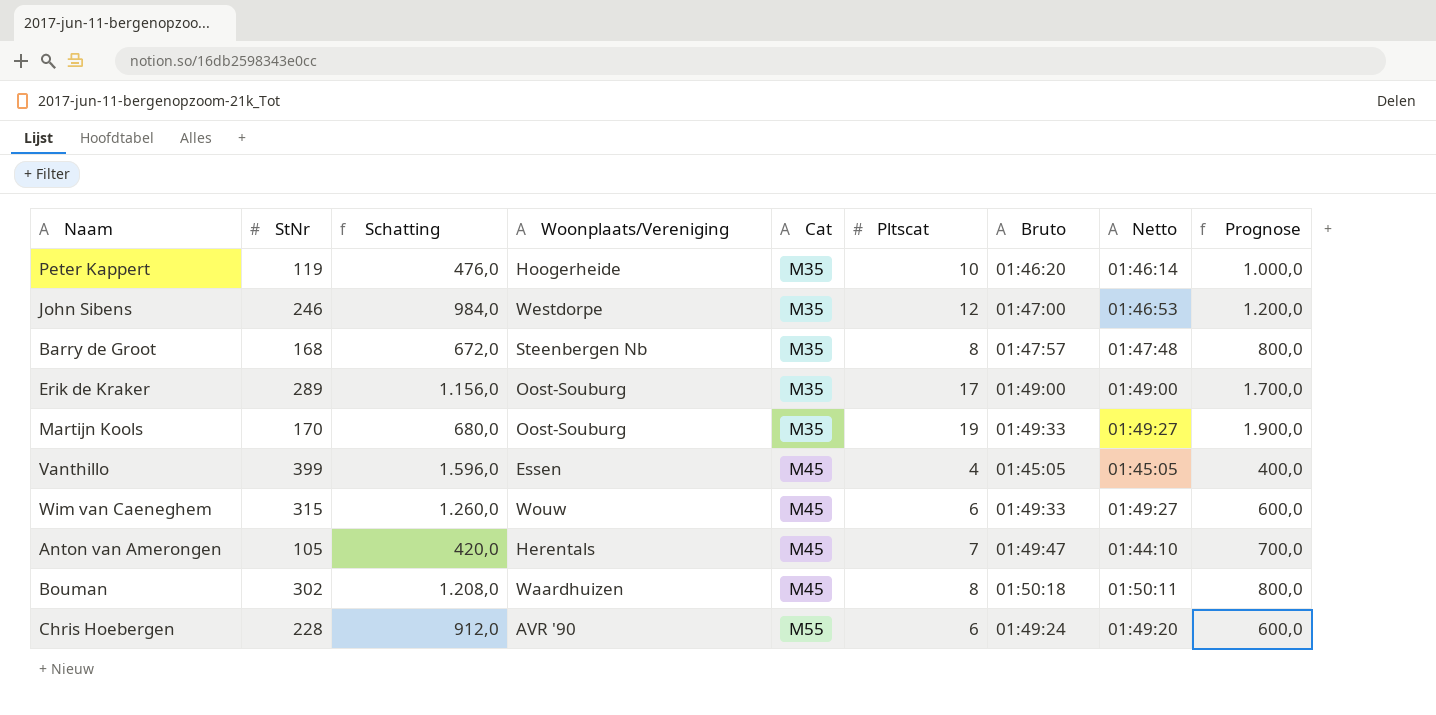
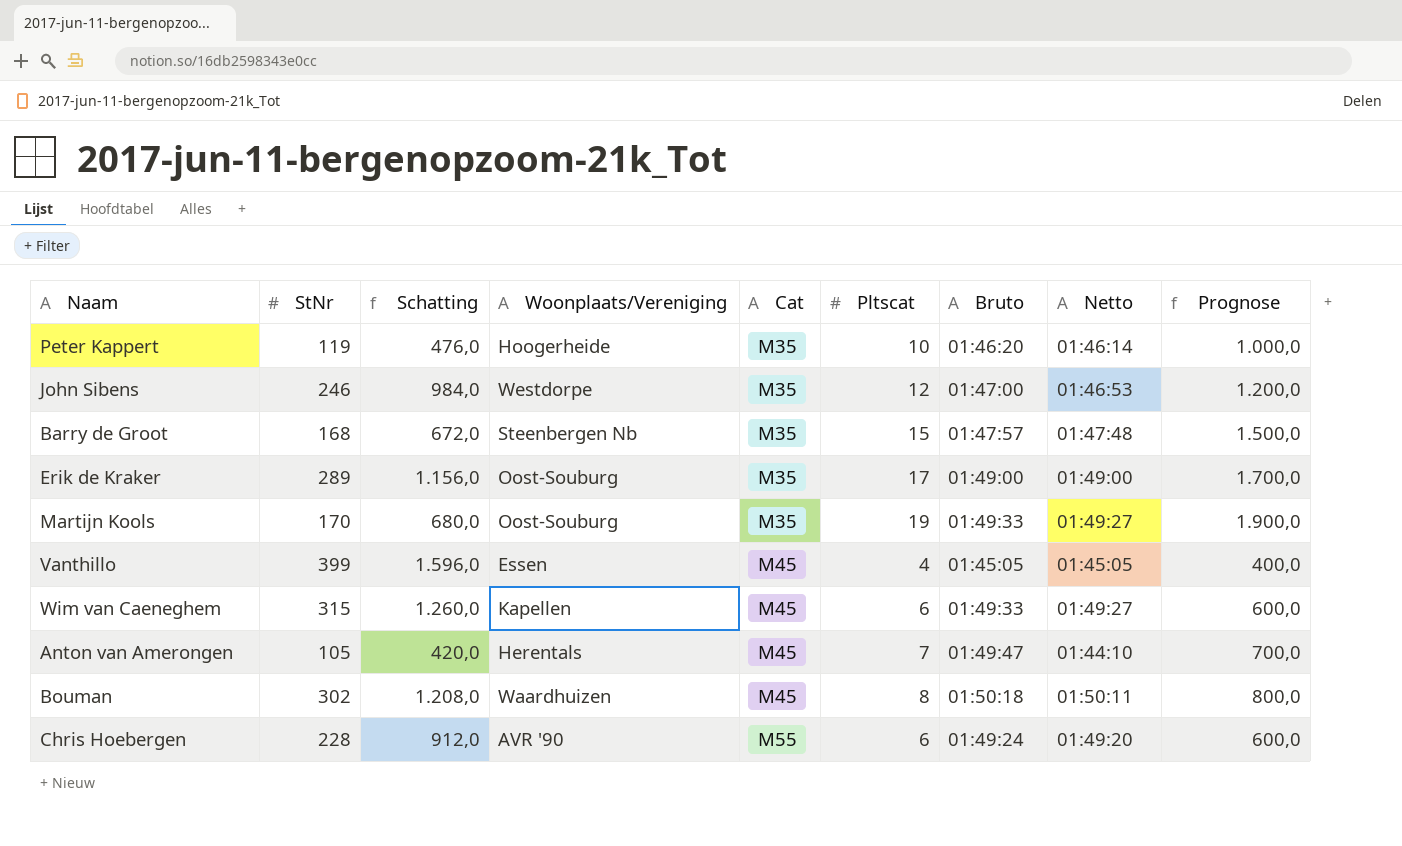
Barry de Groot | Pltscat: 8 -> 15
Barry de Groot | Prognose: 800,0 -> 1.500,0
Wim van Caeneghem | Woonplaats/Vereniging: Wouw -> Kapellen

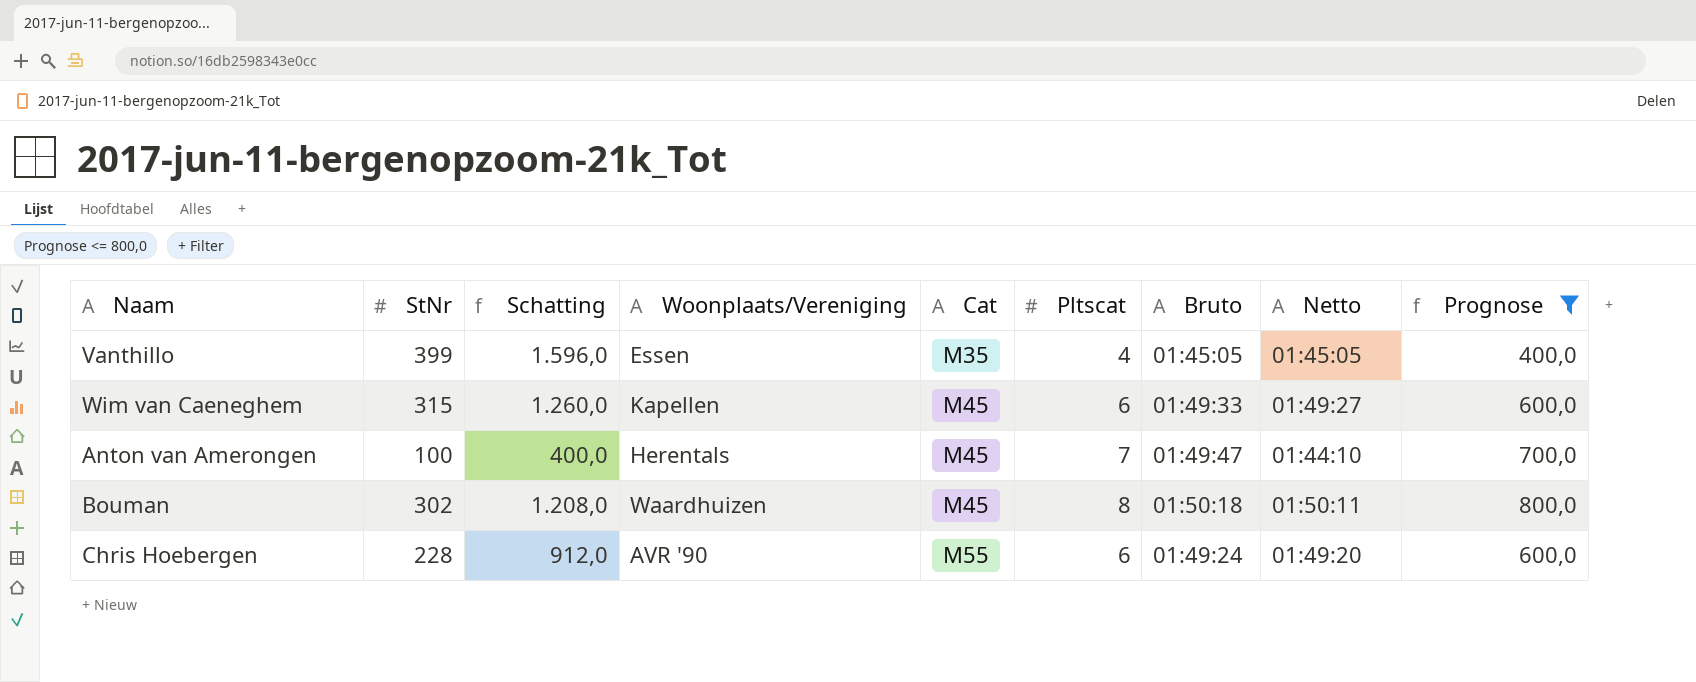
filter: none -> Prognose <= 800,0
Vanthillo | Cat: M45 -> M35
Anton van Amerongen | StNr: 105 -> 100
Anton van Amerongen | Schatting: 420,0 -> 400,0

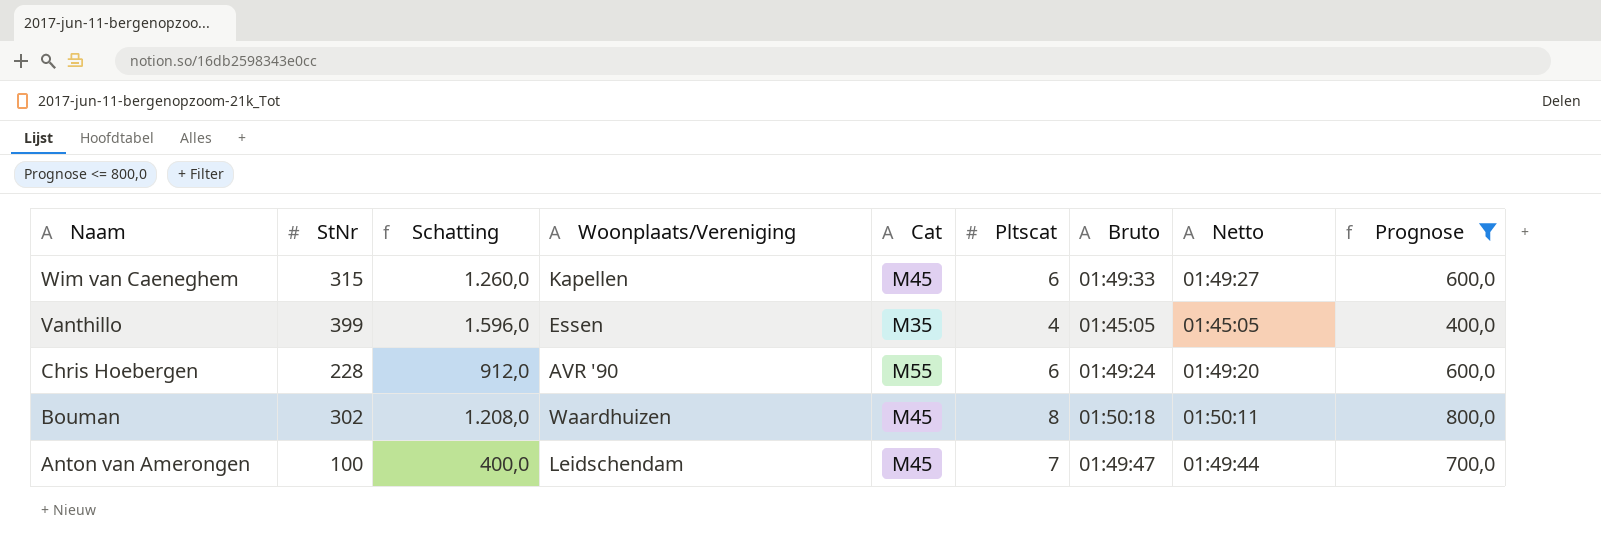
row order: Cat ascending -> Naam descending
Anton van Amerongen | Woonplaats/Vereniging: Herentals -> Leidschendam
Anton van Amerongen | Netto: 01:44:10 -> 01:49:44

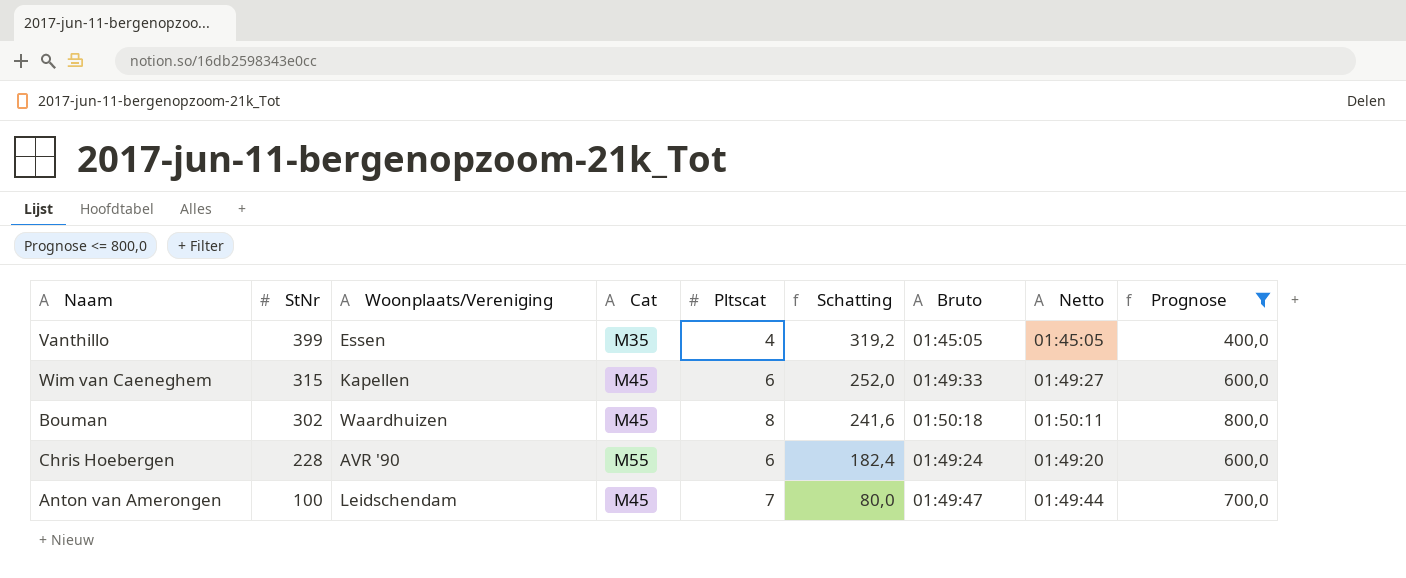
row order: Naam descending -> StNr descending
column Schatting | formula: [StNr] * 4 -> [StNr] * 0,8
column Schatting | position: 3 -> 6

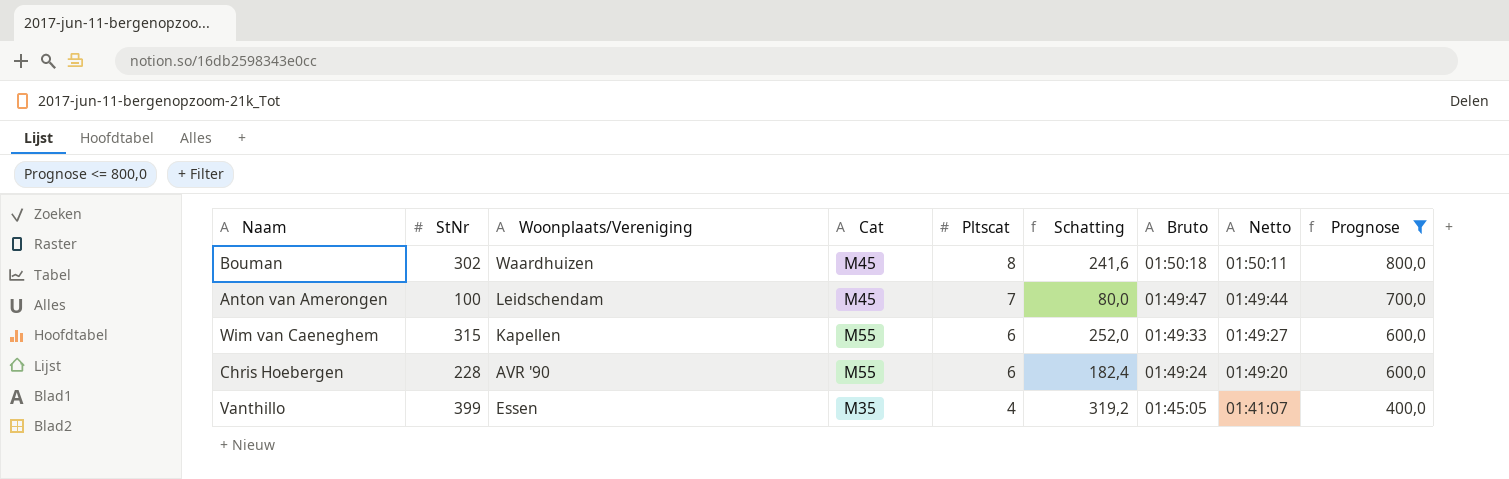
row order: StNr descending -> Pltscat descending
Wim van Caeneghem | Cat: M45 -> M55
Vanthillo | Netto: 01:45:05 -> 01:41:07

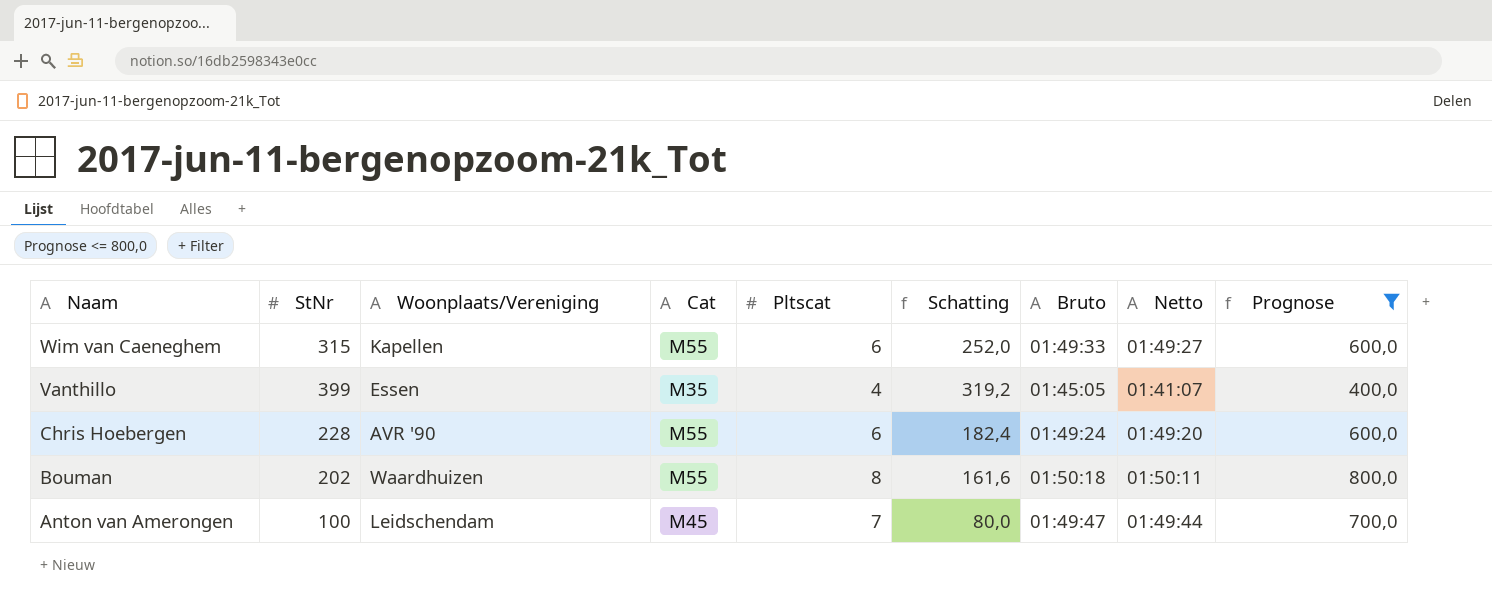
row order: Pltscat descending -> Naam descending
Bouman | StNr: 302 -> 202
Bouman | Cat: M45 -> M55
Bouman | Schatting: 241,6 -> 161,6

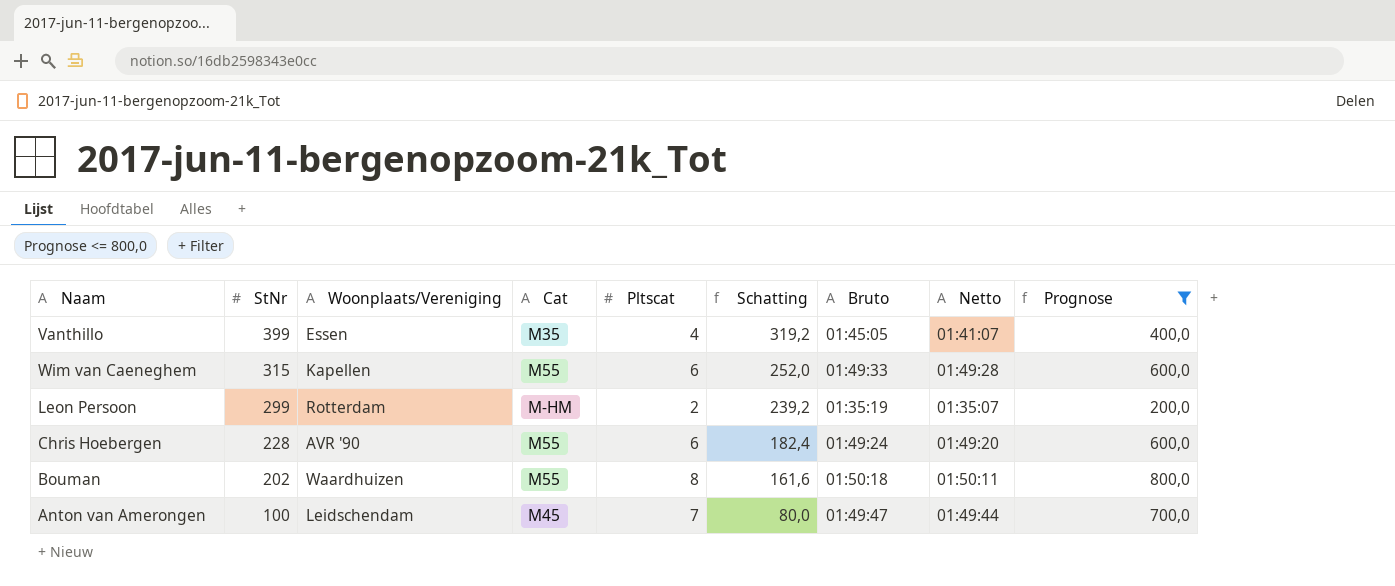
row order: Naam descending -> StNr descending
Wim van Caeneghem | Netto: 01:49:27 -> 01:49:28
row Leon Persoon: none -> 299 | Rotterdam | M-HM | 2 | 239,2 | 01:35:19 | 01:35:07 | 200,0

